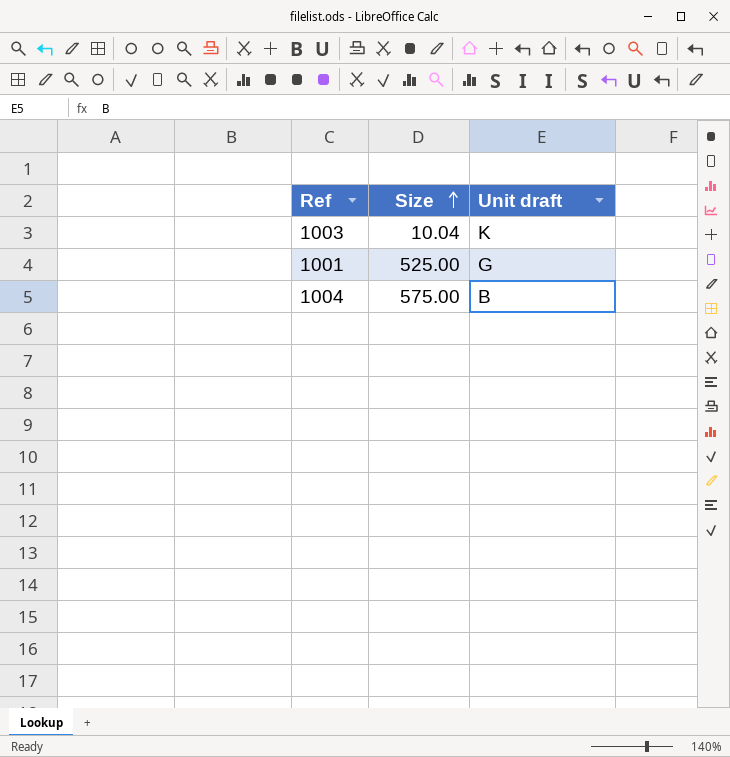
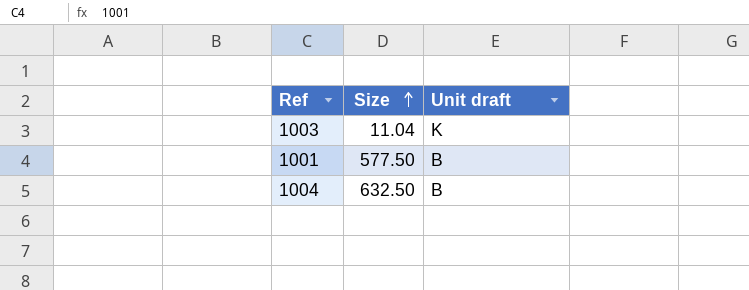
1003 | Size: 10.04 -> 11.04
1001 | Size: 525.00 -> 577.50
1001 | Unit draft: G -> B
1004 | Size: 575.00 -> 632.50

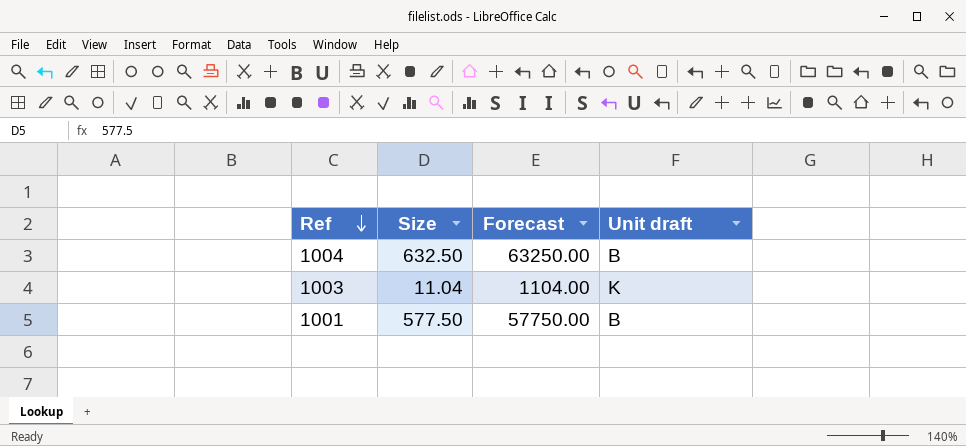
row order: Size ascending -> Ref descending
column Forecast | formula: none -> [Size] * 100

